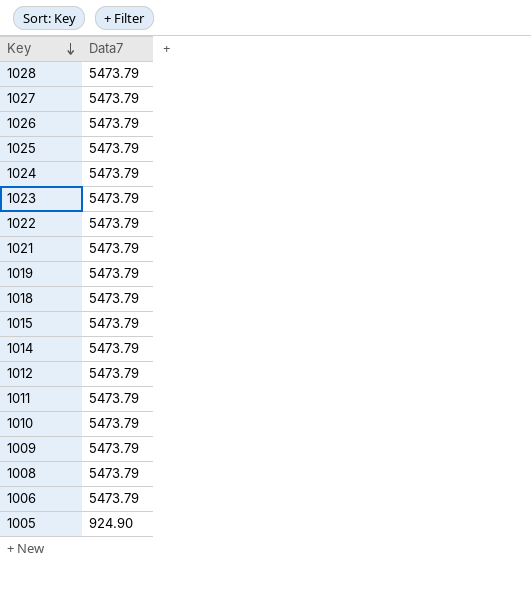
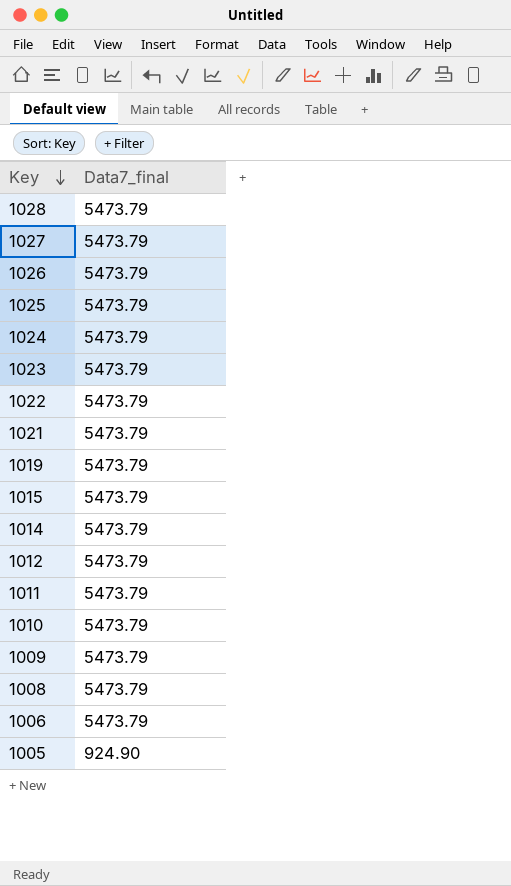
column name: Data7 -> Data7_final
row 1018: 5473.79 -> none

